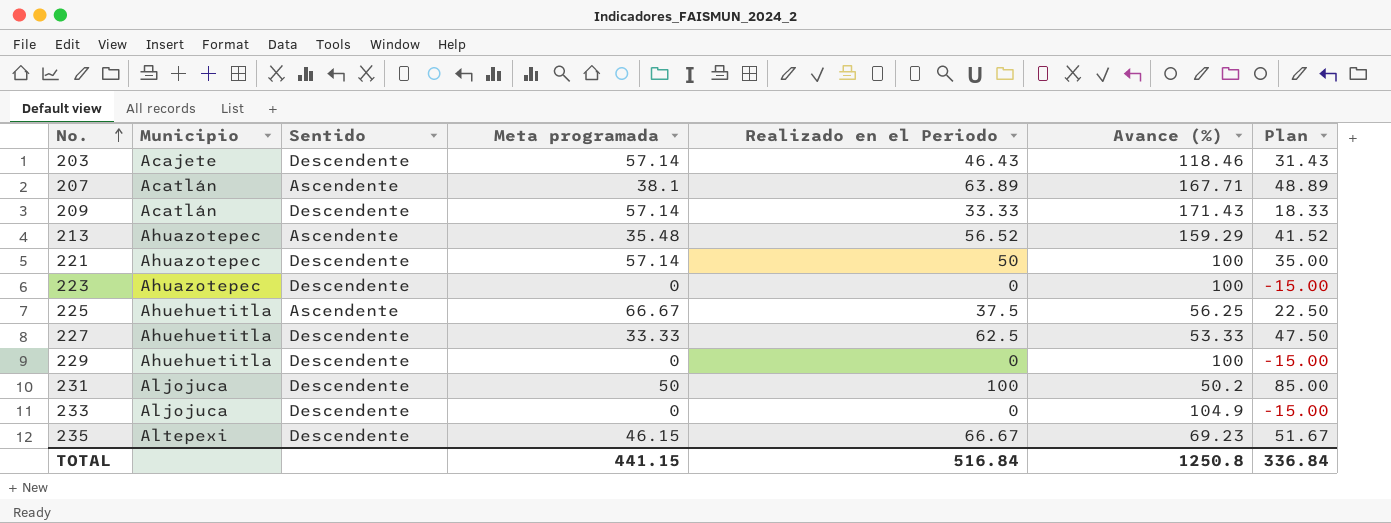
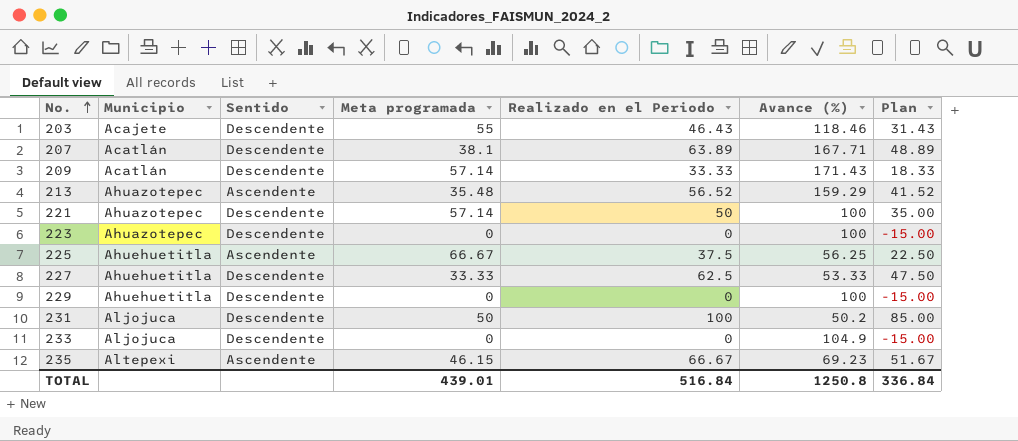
203 | Meta programada: 57.14 -> 55
207 | Sentido: Ascendente -> Descendente
235 | Sentido: Descendente -> Ascendente
TOTAL | Meta programada: 441.15 -> 439.01

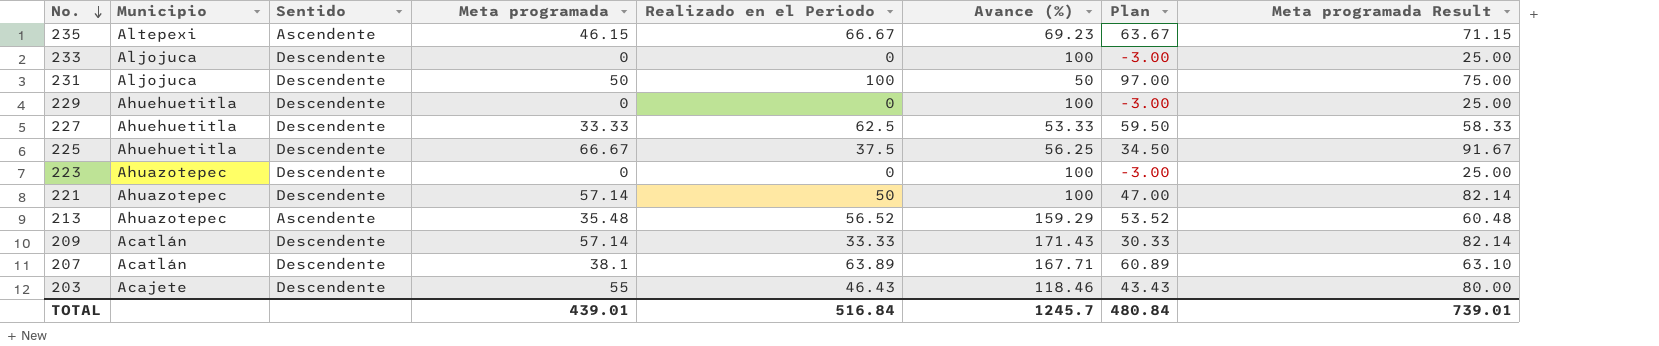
row order: No. ascending -> No. descending
column Plan | formula: [Realizado en el Periodo] - 15 -> [Realizado en el Periodo] - 3
column Meta programada Result | formula: none -> [Meta programada] + 25
233 | Avance (%): 104.9 -> 100
231 | Avance (%): 50.2 -> 50
225 | Sentido: Ascendente -> Descendente
TOTAL | Avance (%): 1250.8 -> 1245.7
TOTAL | Plan: 336.84 -> 480.84

